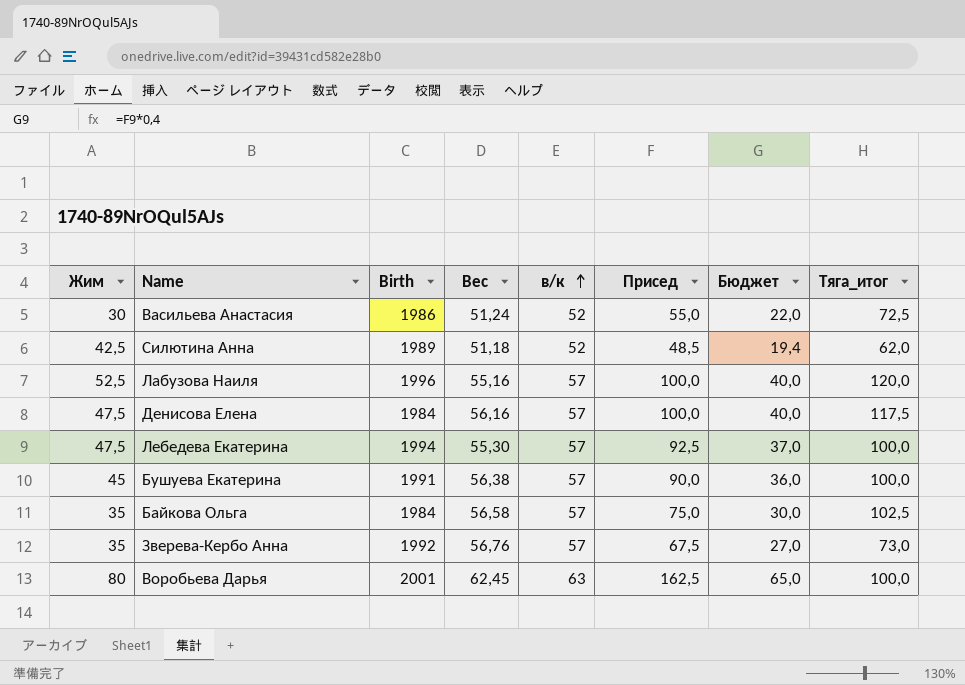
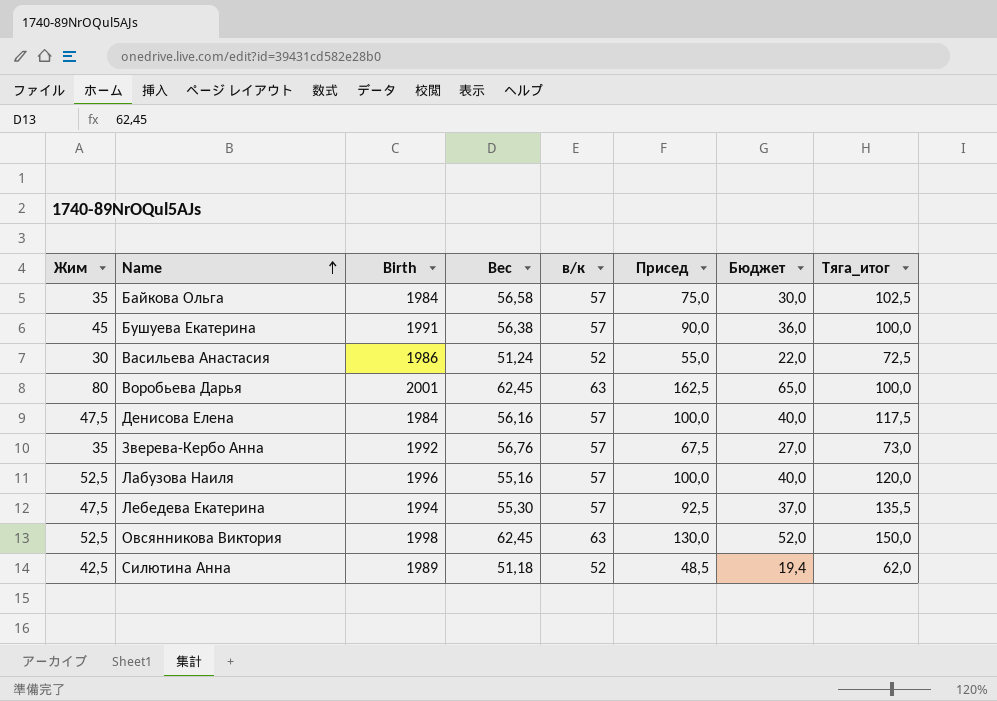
row order: в/к ascending -> Name ascending
Лебедева Екатерина | Тяга_итог: 100,0 -> 135,5
row Овсянникова Виктория: none -> 52,5 | 1998 | 62,45 | 63 | 130,0 | 52,0 | 150,0

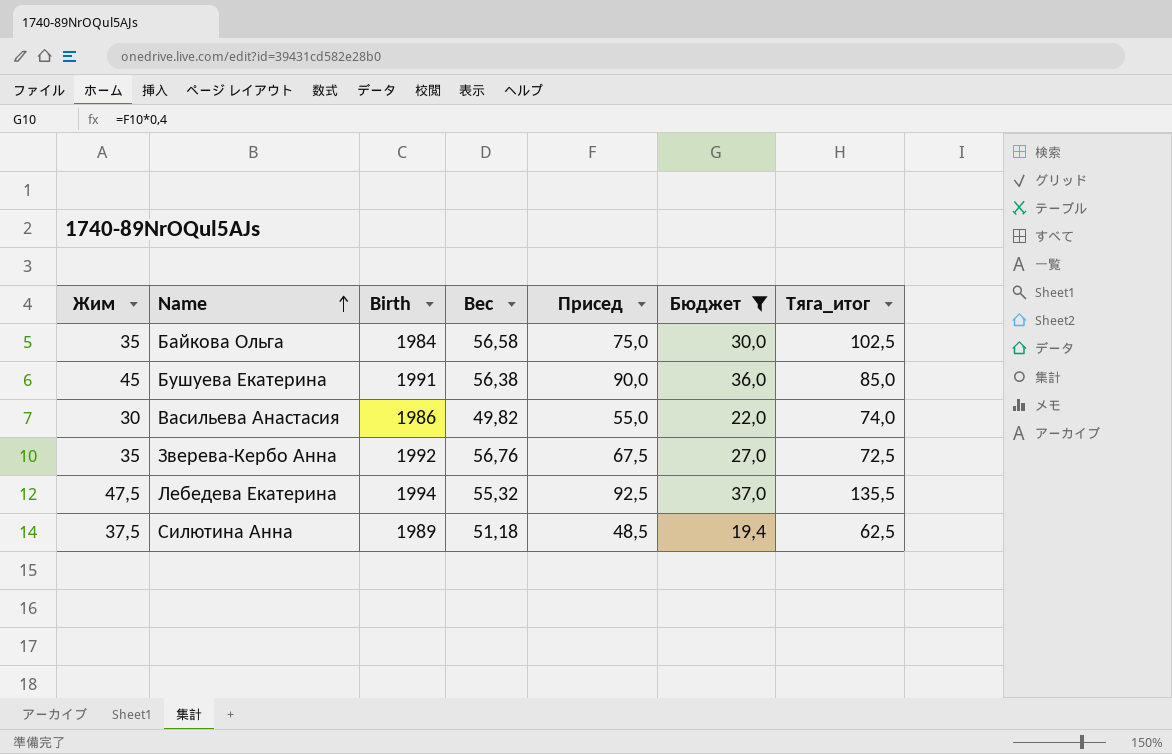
filter: none -> Бюджет <= 37,0
column в/к | position: 5 -> none
Бушуева Екатерина | Тяга_итог: 100,0 -> 85,0
Васильева Анастасия | Вес: 51,24 -> 49,82
Васильева Анастасия | Тяга_итог: 72,5 -> 74,0
Зверева-Кербо Анна | Тяга_итог: 73,0 -> 72,5
Лебедева Екатерина | Вес: 55,30 -> 55,32
Силютина Анна | Жим: 42,5 -> 37,5
Силютина Анна | Тяга_итог: 62,0 -> 62,5

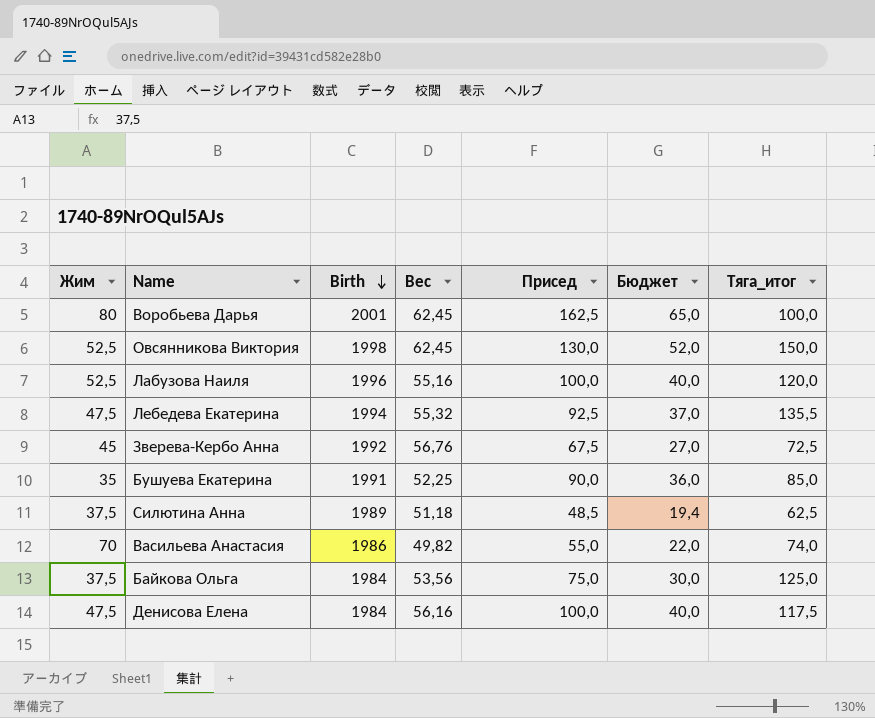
filter: Бюджет <= 37,0 -> none
row order: Name ascending -> Birth descending
Зверева-Кербо Анна | Жим: 35 -> 45
Бушуева Екатерина | Жим: 45 -> 35
Бушуева Екатерина | Вес: 56,38 -> 52,25
Васильева Анастасия | Жим: 30 -> 70
Байкова Ольга | Жим: 35 -> 37,5
Байкова Ольга | Вес: 56,58 -> 53,56
Байкова Ольга | Тяга_итог: 102,5 -> 125,0

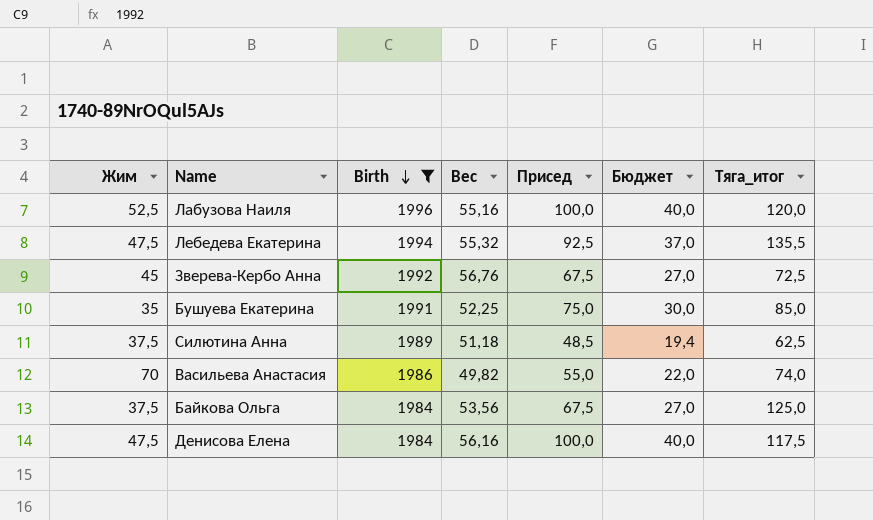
filter: none -> Birth <= 1996
Бушуева Екатерина | Присед: 90,0 -> 75,0
Бушуева Екатерина | Бюджет: 36,0 -> 30,0
Байкова Ольга | Присед: 75,0 -> 67,5
Байкова Ольга | Бюджет: 30,0 -> 27,0

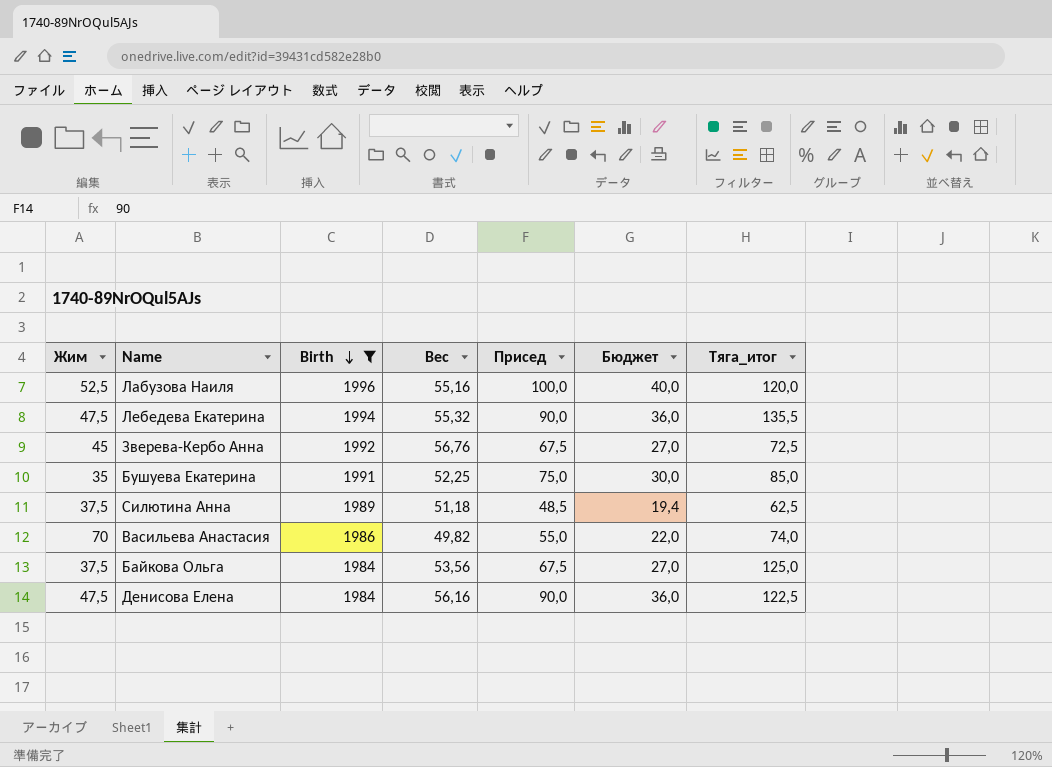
Лебедева Екатерина | Присед: 92,5 -> 90,0
Лебедева Екатерина | Бюджет: 37,0 -> 36,0
Денисова Елена | Присед: 100,0 -> 90,0
Денисова Елена | Бюджет: 40,0 -> 36,0
Денисова Елена | Тяга_итог: 117,5 -> 122,5

